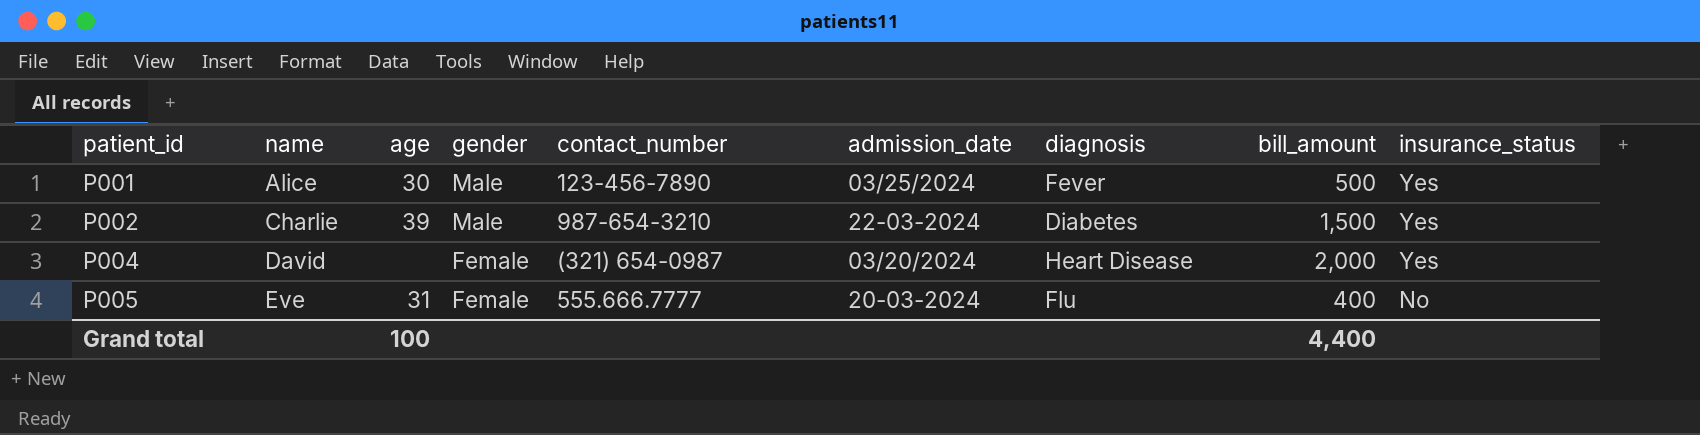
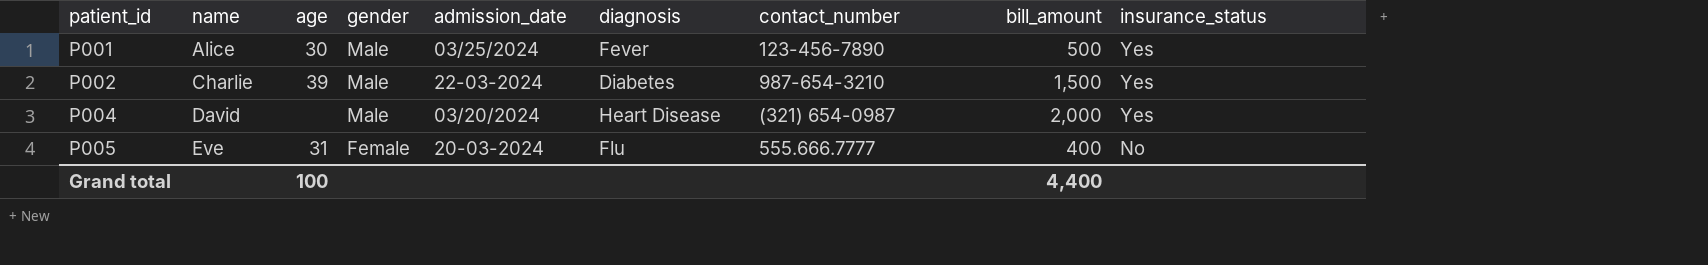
column contact_number | position: 5 -> 7
P004 | gender: Female -> Male

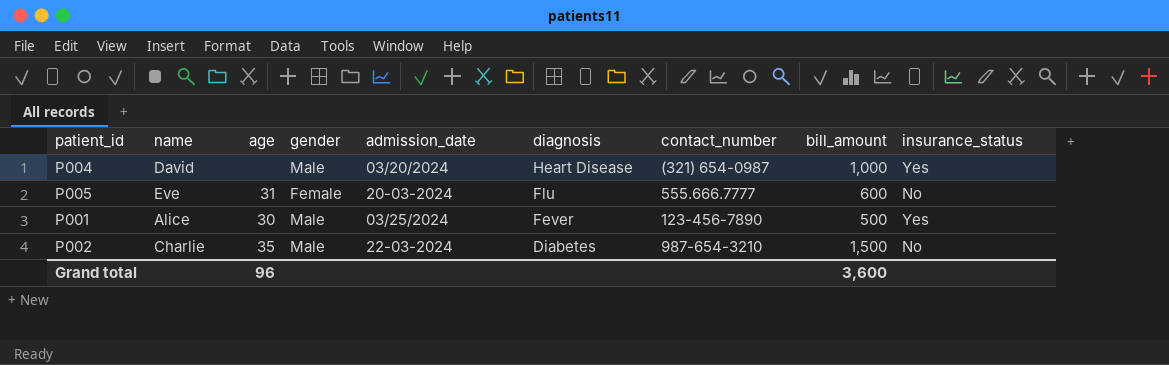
row order: patient_id ascending -> diagnosis descending
P004 | bill_amount: 2,000 -> 1,000
P005 | bill_amount: 400 -> 600
P002 | age: 39 -> 35
P002 | insurance_status: Yes -> No
Grand total | age: 100 -> 96
Grand total | bill_amount: 4,400 -> 3,600

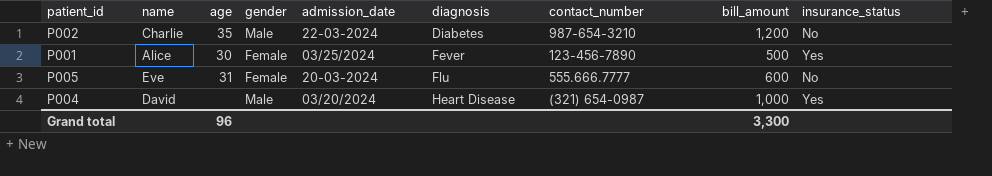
row order: diagnosis descending -> diagnosis ascending
P002 | bill_amount: 1,500 -> 1,200
P001 | gender: Male -> Female
Grand total | bill_amount: 3,600 -> 3,300

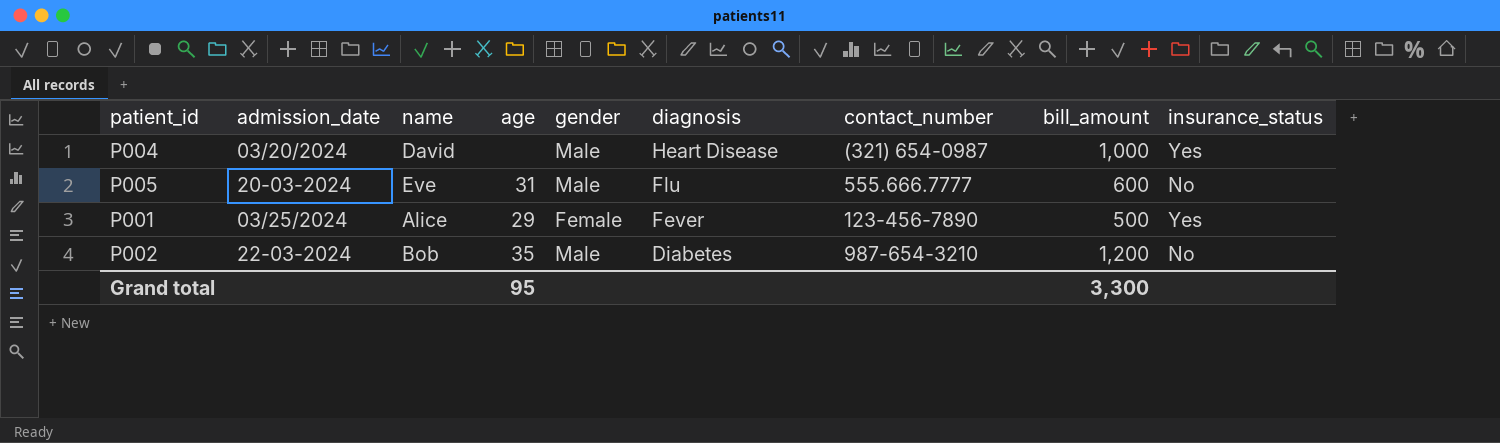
row order: diagnosis ascending -> diagnosis descending
column admission_date | position: 5 -> 2
P005 | gender: Female -> Male
P001 | age: 30 -> 29
P002 | name: Charlie -> Bob
Grand total | age: 96 -> 95

